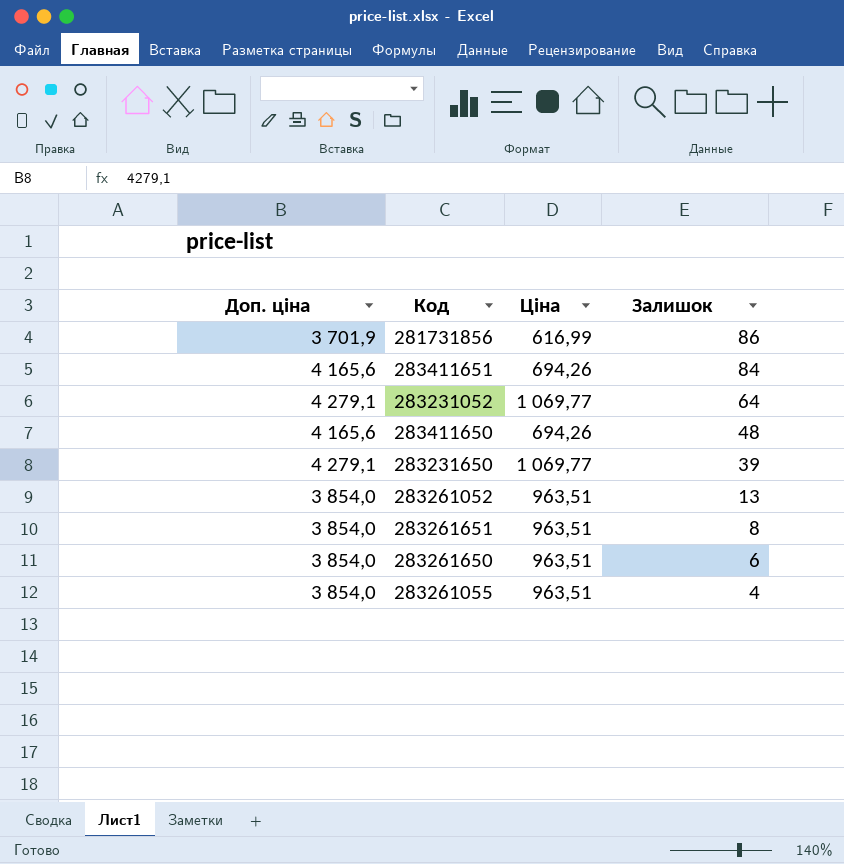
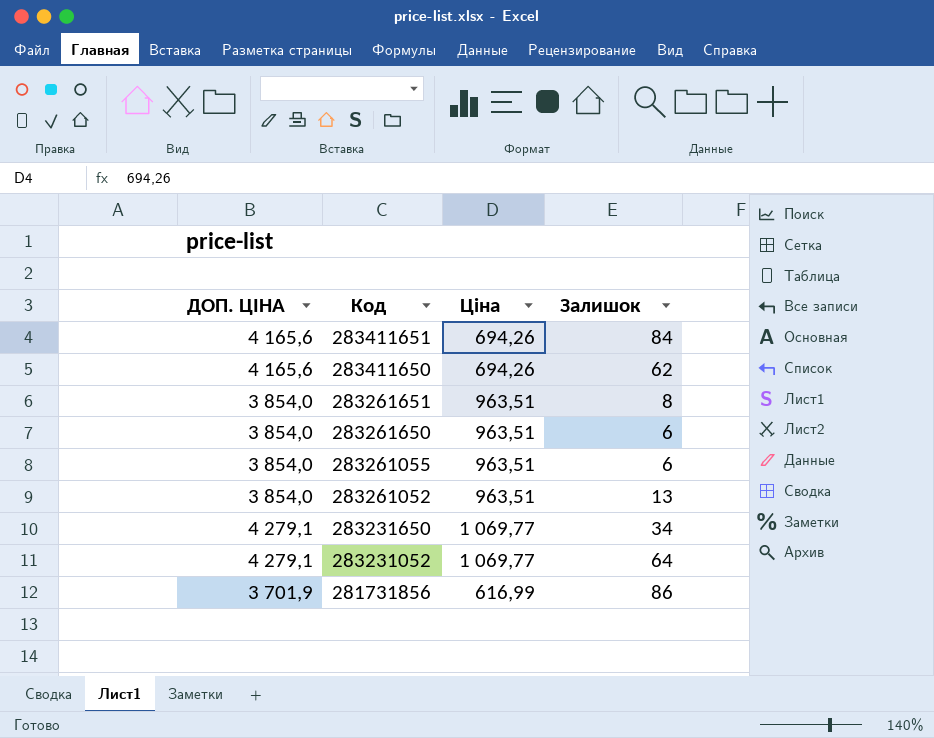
row order: Залишок descending -> Код descending
column name: Доп. ціна -> ДОП. ЦІНА
283411650 | Залишок: 48 -> 62
283261055 | Залишок: 4 -> 6
283231650 | Залишок: 39 -> 34

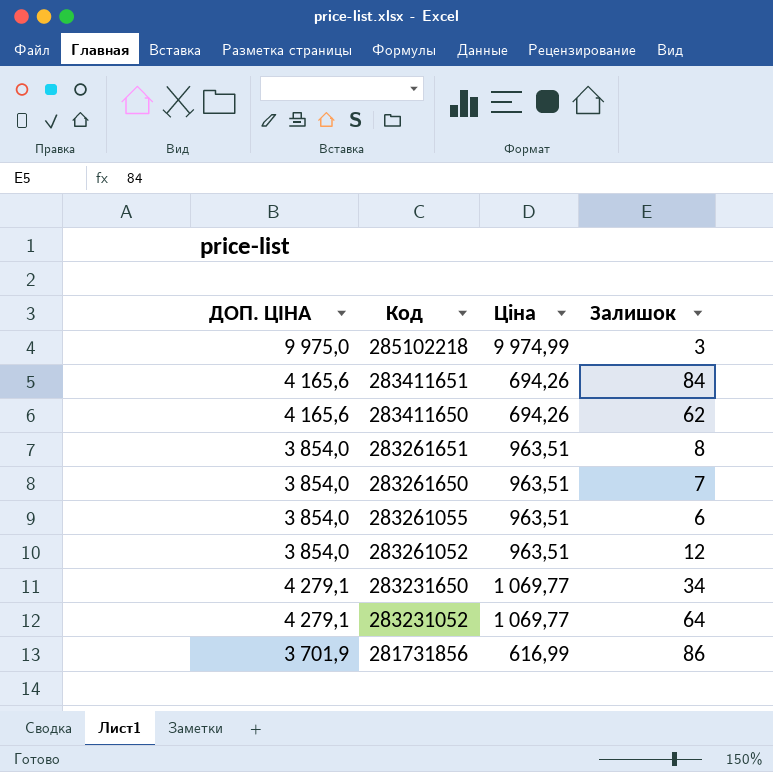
row 285102218: none -> 9 975,0 | 9 974,99 | 3
283261650 | Залишок: 6 -> 7
283261052 | Залишок: 13 -> 12

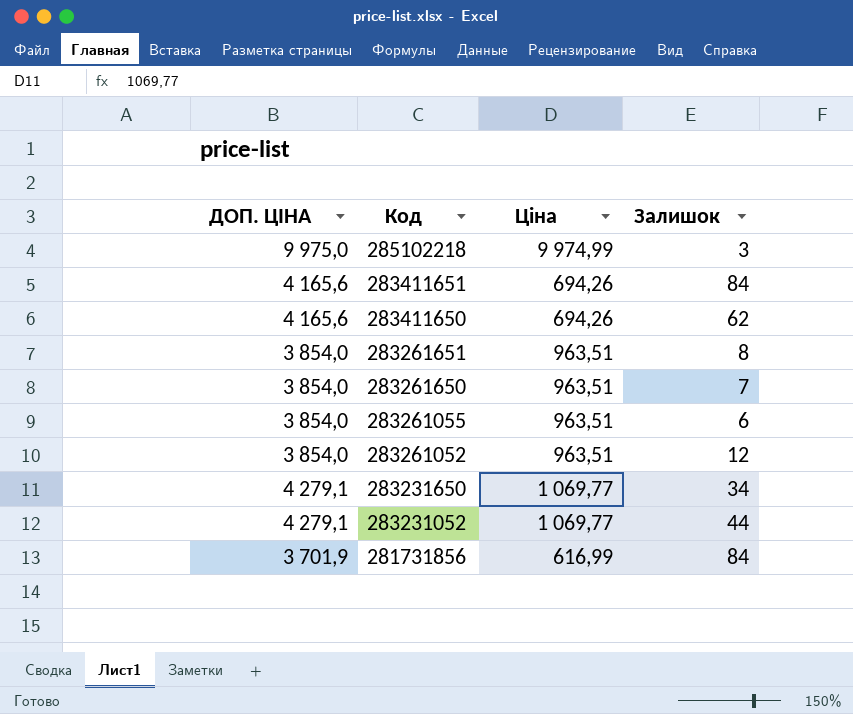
283231052 | Залишок: 64 -> 44
281731856 | Залишок: 86 -> 84

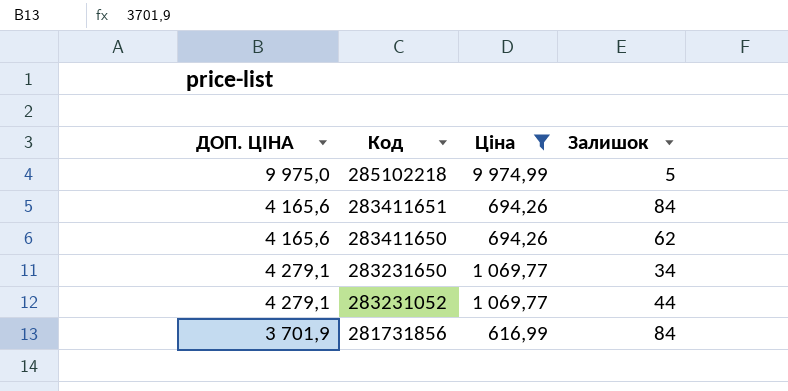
filter: none -> Ціна != 963,51
285102218 | Залишок: 3 -> 5

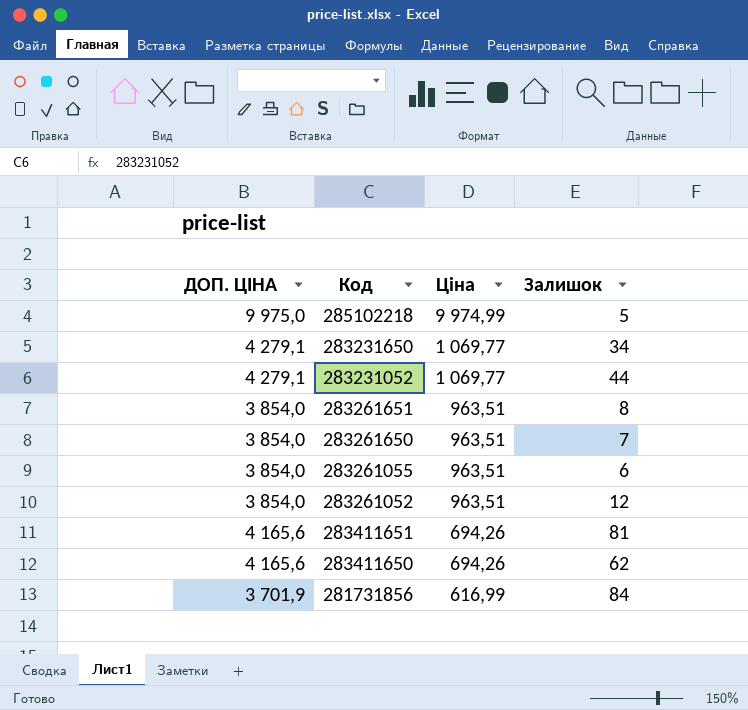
filter: Ціна != 963,51 -> none
row order: Код descending -> Ціна descending
283411651 | Залишок: 84 -> 81

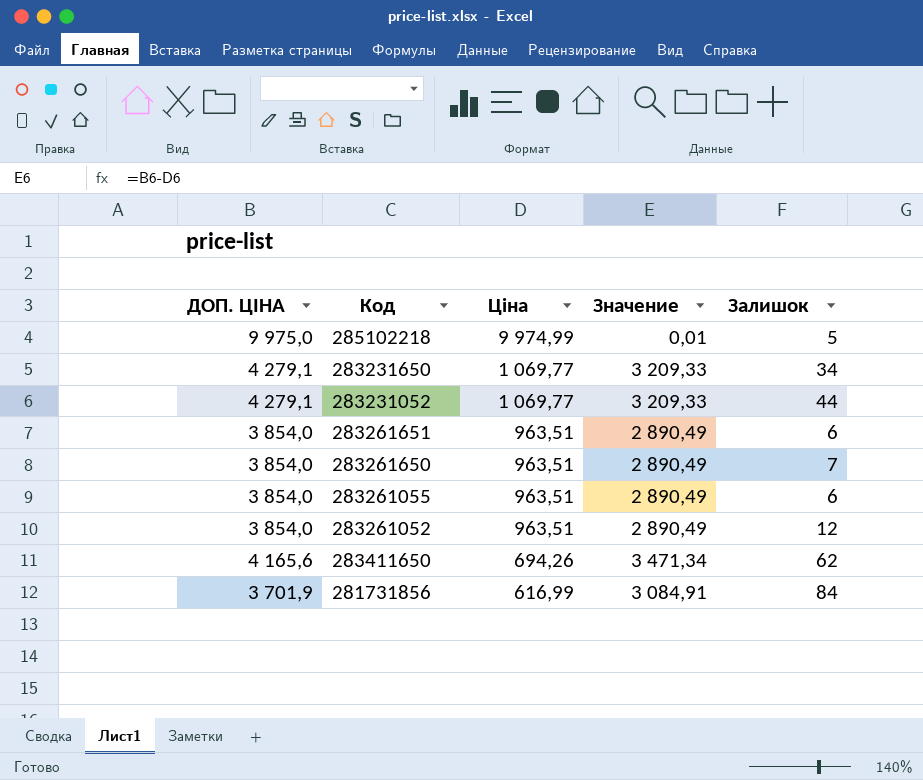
column Значение | formula: none -> [ДОП. ЦІНА] - [Ціна]
row 283411651: 4 165,6 | 694,26 | 81 -> none
283261651 | Залишок: 8 -> 6

